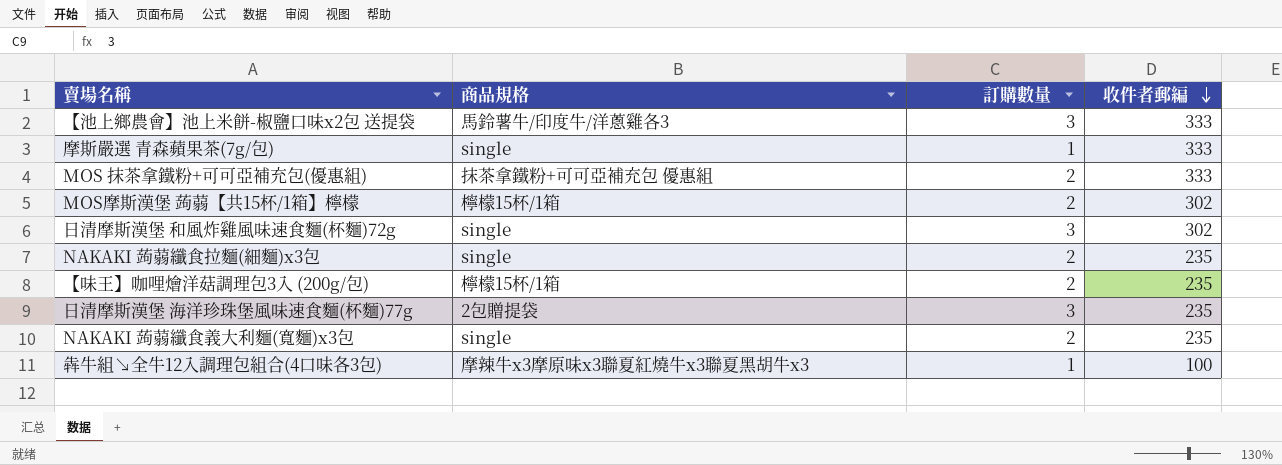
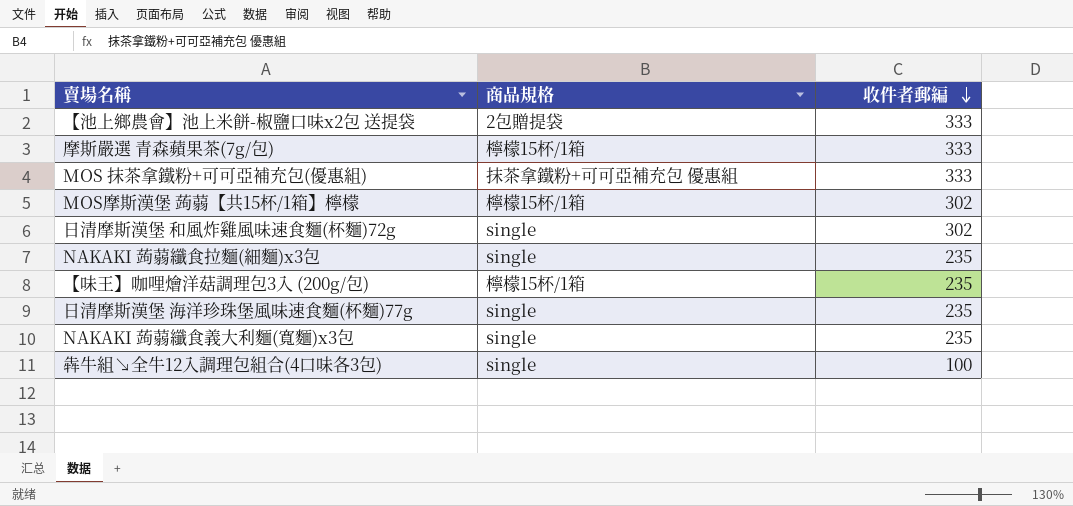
column 訂購數量 | position: 3 -> none
【池上鄉農會】池上米餅-椒鹽口味x2包 送提袋 | 商品規格: 馬鈴薯牛/印度牛/洋蔥雞各3 -> 2包贈提袋
摩斯嚴選 青森蘋果茶(7g/包) | 商品規格: single -> 檸檬15杯/1箱
日清摩斯漢堡 海洋珍珠堡風味速食麵(杯麵)77g | 商品規格: 2包贈提袋 -> single
犇牛組↘全牛12入調理包組合(4口味各3包) | 商品規格: 摩辣牛x3摩原味x3聯夏紅燒牛x3聯夏黑胡牛x3 -> single

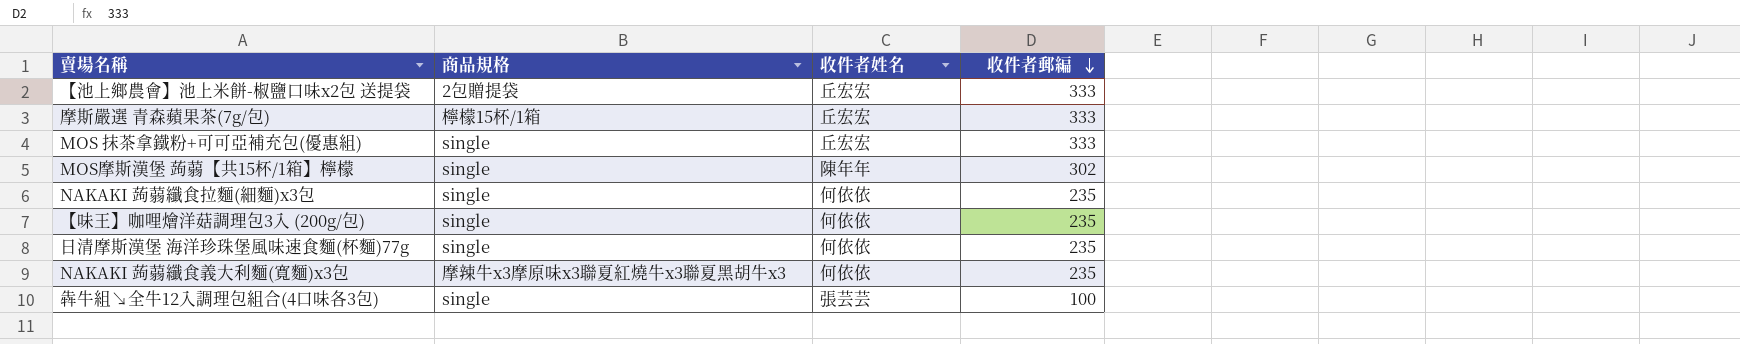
column 收件者姓名 | position: none -> 3
row 日清摩斯漢堡 和風炸雞風味速食麵(杯麵)72g: single | 302 -> none
MOS 抹茶拿鐵粉+可可亞補充包(優惠組) | 商品規格: 抹茶拿鐵粉+可可亞補充包 優惠組 -> single
MOS摩斯漢堡 蒟蒻【共15杯/1箱】檸檬 | 商品規格: 檸檬15杯/1箱 -> single
【味王】咖哩燴洋菇調理包3入 (200g/包) | 商品規格: 檸檬15杯/1箱 -> single
NAKAKI 蒟蒻纖食義大利麵(寬麵)x3包 | 商品規格: single -> 摩辣牛x3摩原味x3聯夏紅燒牛x3聯夏黑胡牛x3

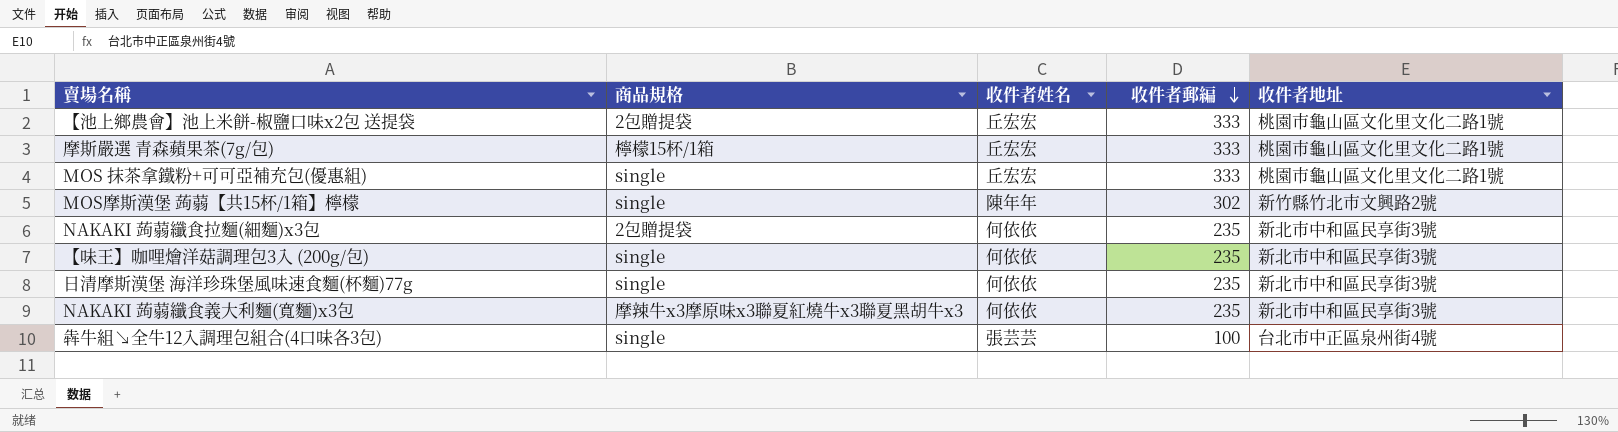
column 收件者地址 | position: none -> 5
NAKAKI 蒟蒻纖食拉麵(細麵)x3包 | 商品規格: single -> 2包贈提袋

